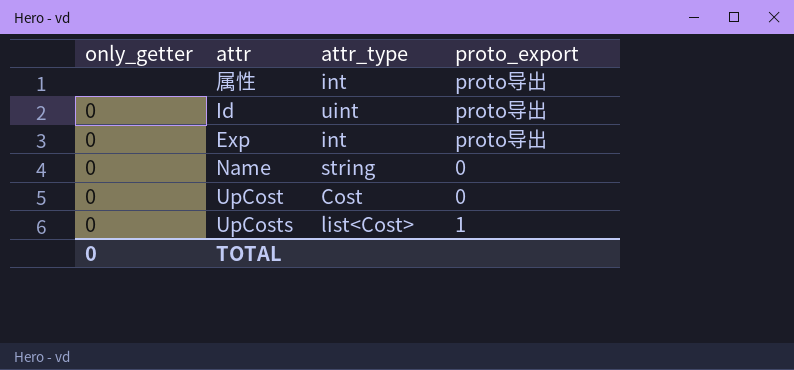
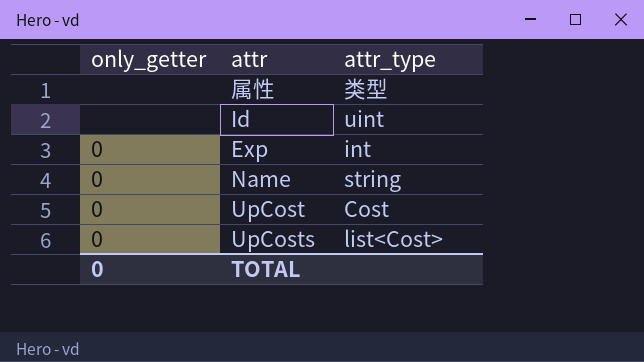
column proto_export | position: 4 -> none
属性 | attr_type: int -> 类型
Id | only_getter: 0 -> none

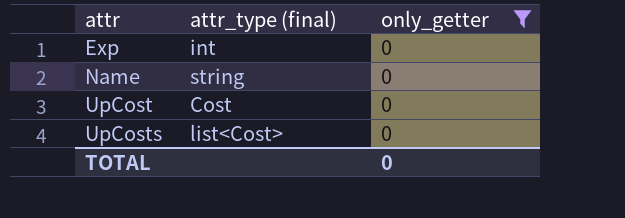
filter: none -> only_getter = 0
column name: attr_type -> attr_type (final)
column only_getter | position: 1 -> 3

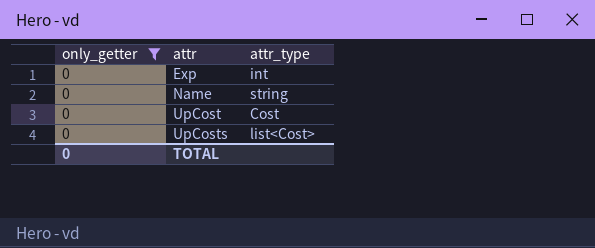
column only_getter | position: 3 -> 1
column name: attr_type (final) -> attr_type

